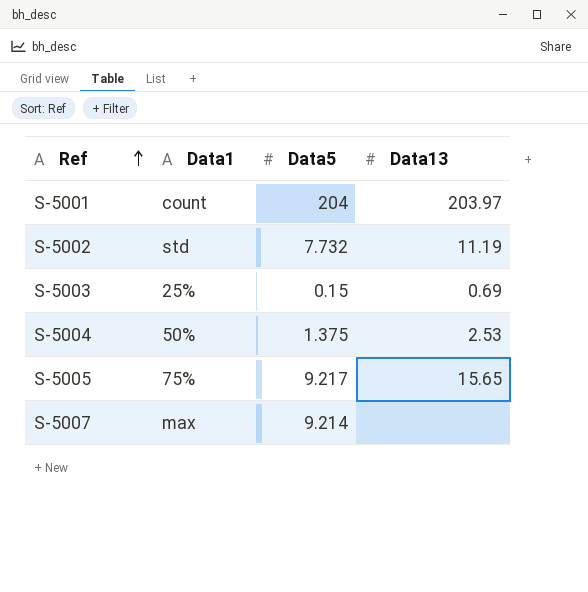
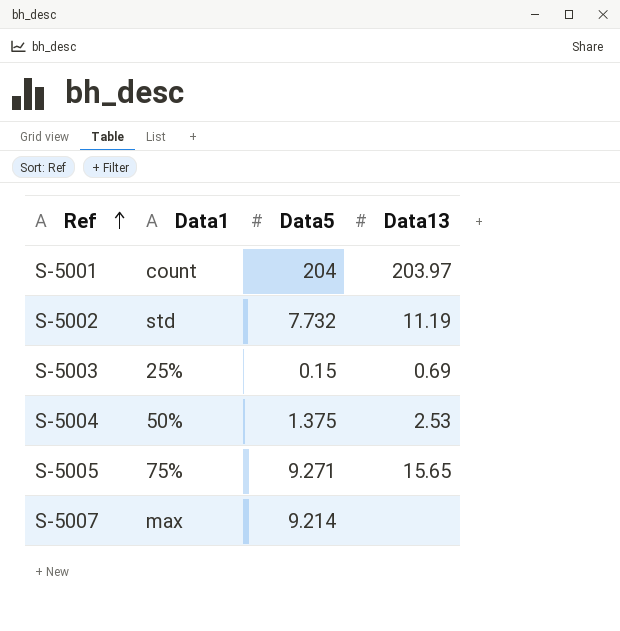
S-5005 | Data5: 9.217 -> 9.271

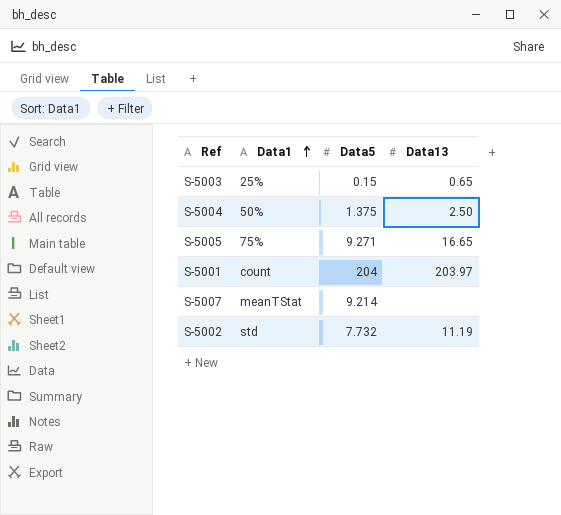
row order: Ref ascending -> Data1 ascending
S-5003 | Data13: 0.69 -> 0.65
S-5004 | Data13: 2.53 -> 2.50
S-5005 | Data13: 15.65 -> 16.65
S-5007 | Data1: max -> meanTStat

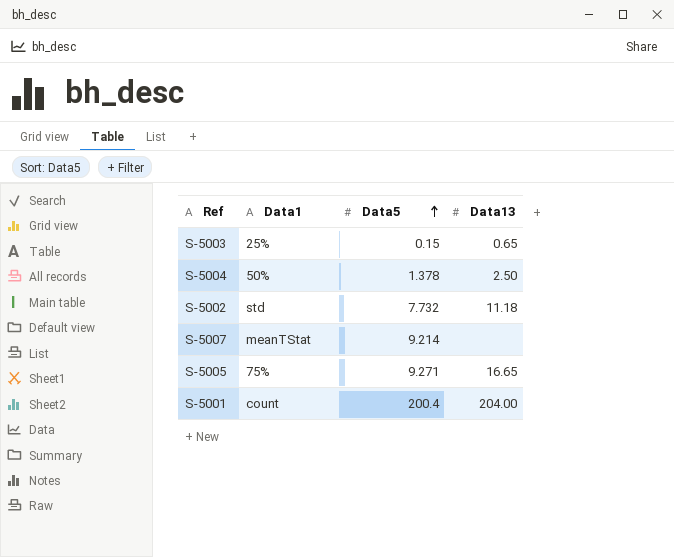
row order: Data1 ascending -> Data5 ascending
S-5004 | Data5: 1.375 -> 1.378
S-5002 | Data13: 11.19 -> 11.18
S-5001 | Data5: 204 -> 200.4
S-5001 | Data13: 203.97 -> 204.00

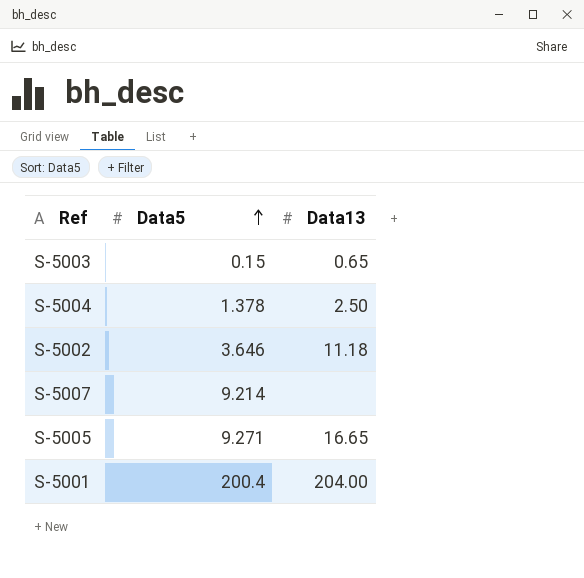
column Data1 | position: 2 -> none
S-5002 | Data5: 7.732 -> 3.646

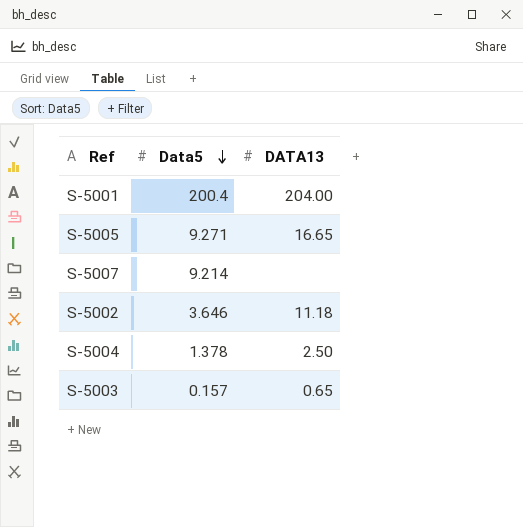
row order: Data5 ascending -> Data5 descending
column name: Data13 -> DATA13
S-5003 | Data5: 0.15 -> 0.157

